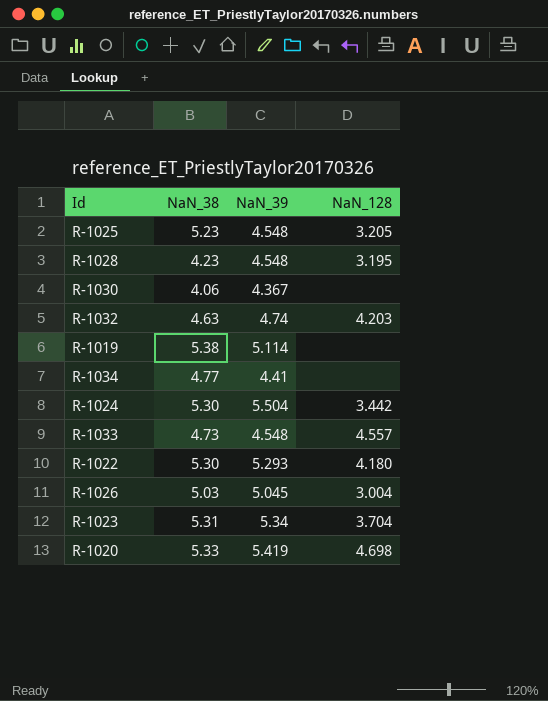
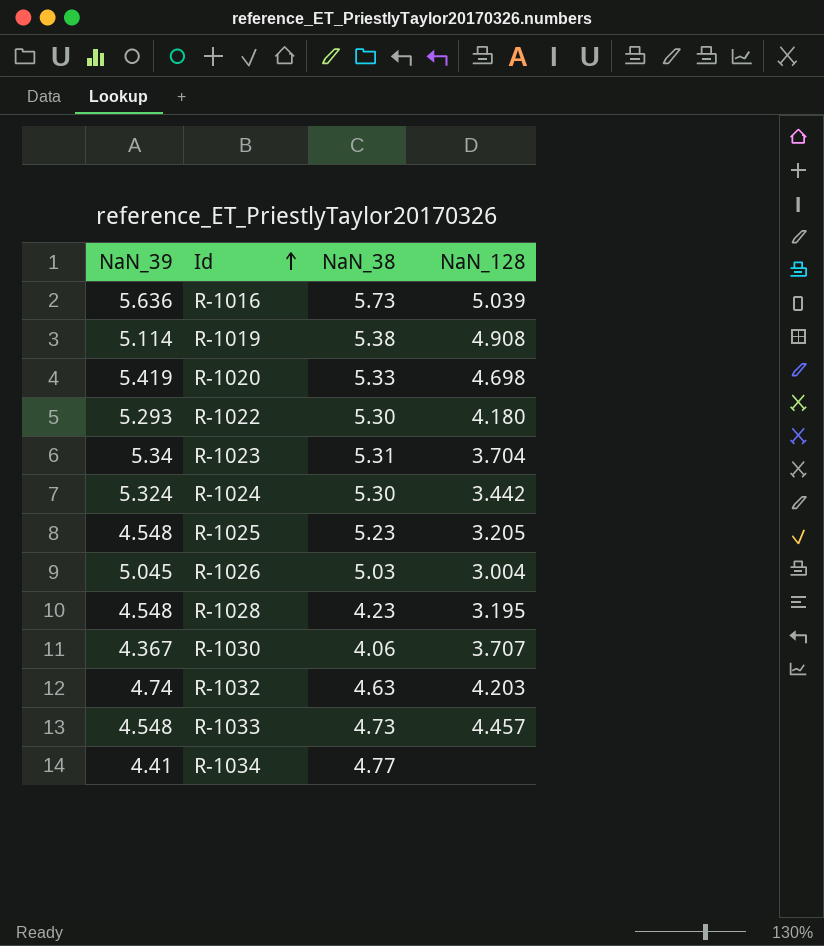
row order: none -> Id ascending
column NaN_39 | position: 3 -> 1
row R-1016: none -> 5.636 | 5.73 | 5.039
R-1019 | NaN_128: none -> 4.908
R-1024 | NaN_39: 5.504 -> 5.324
R-1030 | NaN_128: none -> 3.707
R-1033 | NaN_128: 4.557 -> 4.457

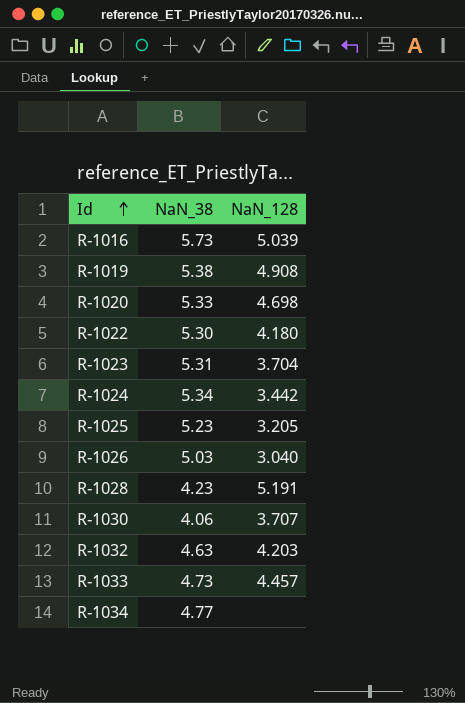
column NaN_39 | position: 1 -> none
R-1024 | NaN_38: 5.30 -> 5.34
R-1026 | NaN_128: 3.004 -> 3.040
R-1028 | NaN_128: 3.195 -> 5.191

